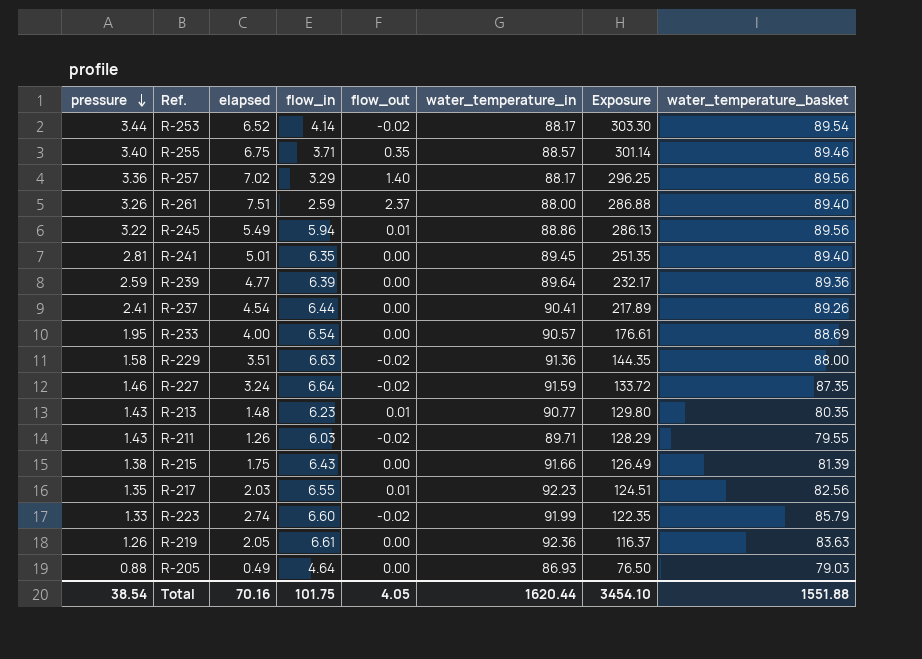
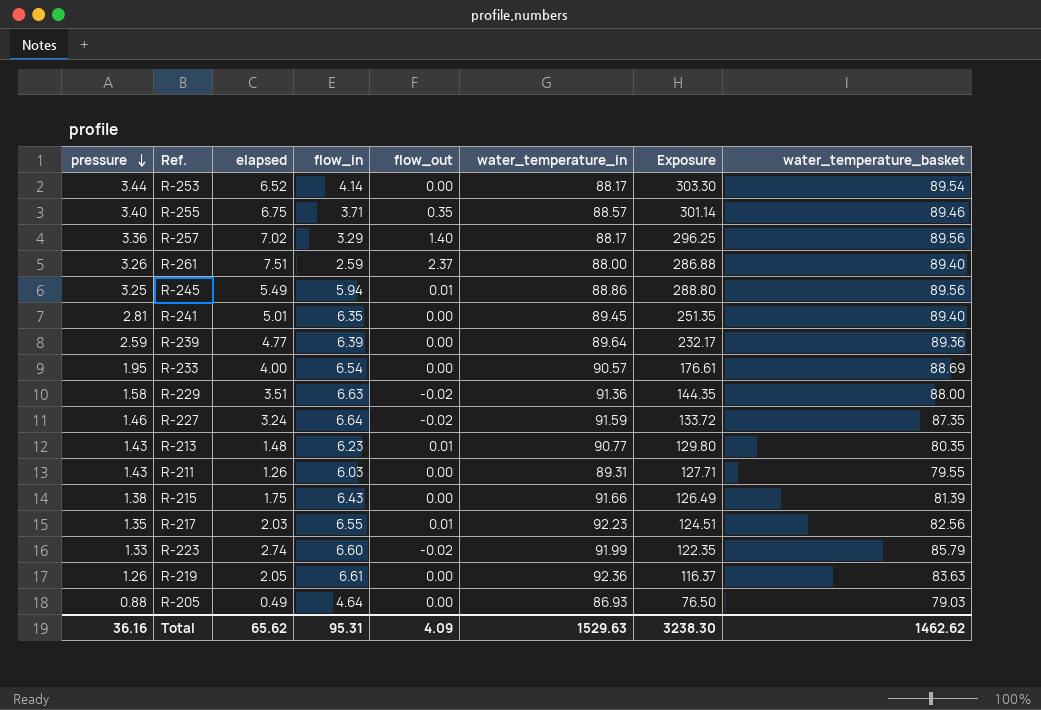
row R-237: 2.41 | 4.54 | 6.44 | 0.00 | 90.41 | 217.89 | 89.26 -> none
R-253 | flow_out: -0.02 -> 0.00
R-245 | pressure: 3.22 -> 3.25
R-245 | Exposure: 286.13 -> 288.80
R-211 | flow_out: -0.02 -> 0.00
R-211 | water_temperature_in: 89.71 -> 89.31
R-211 | Exposure: 128.29 -> 127.71
Total | pressure: 38.54 -> 36.16
Total | elapsed: 70.16 -> 65.62
Total | flow_in: 101.75 -> 95.31
Total | flow_out: 4.05 -> 4.09
Total | water_temperature_in: 1620.44 -> 1529.63
Total | Exposure: 3454.10 -> 3238.30
Total | water_temperature_basket: 1551.88 -> 1462.62

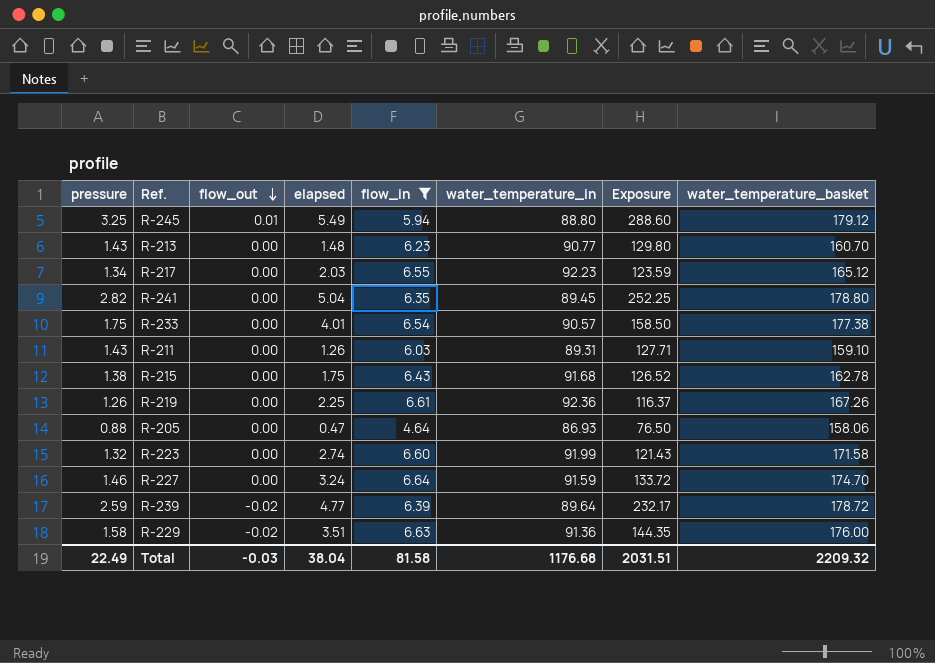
filter: none -> flow_in >= 4.64
row order: pressure descending -> flow_out descending
column flow_out | position: 5 -> 3
R-245 | water_temperature_in: 88.86 -> 88.80
R-245 | Exposure: 288.80 -> 288.60
R-245 | water_temperature_basket: 89.56 -> 179.12
R-213 | flow_out: 0.01 -> 0.00
R-213 | water_temperature_basket: 80.35 -> 160.70
R-217 | pressure: 1.35 -> 1.34
R-217 | flow_out: 0.01 -> 0.00
R-217 | Exposure: 124.51 -> 123.59
R-217 | water_temperature_basket: 82.56 -> 165.12
R-241 | pressure: 2.81 -> 2.82
R-241 | elapsed: 5.01 -> 5.04
R-241 | Exposure: 251.35 -> 252.25
R-241 | water_temperature_basket: 89.40 -> 178.80
R-233 | pressure: 1.95 -> 1.75
R-233 | elapsed: 4.00 -> 4.01
R-233 | Exposure: 176.61 -> 158.50
R-233 | water_temperature_basket: 88.69 -> 177.38
R-211 | water_temperature_basket: 79.55 -> 159.10
R-215 | water_temperature_in: 91.66 -> 91.68
R-215 | Exposure: 126.49 -> 126.52
R-215 | water_temperature_basket: 81.39 -> 162.78
R-219 | elapsed: 2.05 -> 2.25
R-219 | water_temperature_basket: 83.63 -> 167.26
R-205 | elapsed: 0.49 -> 0.47
R-205 | water_temperature_basket: 79.03 -> 158.06
R-223 | pressure: 1.33 -> 1.32
R-223 | flow_out: -0.02 -> 0.00
R-223 | Exposure: 122.35 -> 121.43
R-223 | water_temperature_basket: 85.79 -> 171.58
R-227 | flow_out: -0.02 -> 0.00
R-227 | water_temperature_basket: 87.35 -> 174.70
R-239 | flow_out: 0.00 -> -0.02
R-239 | water_temperature_basket: 89.36 -> 178.72
R-229 | water_temperature_basket: 88.00 -> 176.00
Total | pressure: 36.16 -> 22.49
Total | flow_out: 4.09 -> -0.03
Total | elapsed: 65.62 -> 38.04
Total | flow_in: 95.31 -> 81.58
Total | water_temperature_in: 1529.63 -> 1176.68
Total | Exposure: 3238.30 -> 2031.51
Total | water_temperature_basket: 1462.62 -> 2209.32

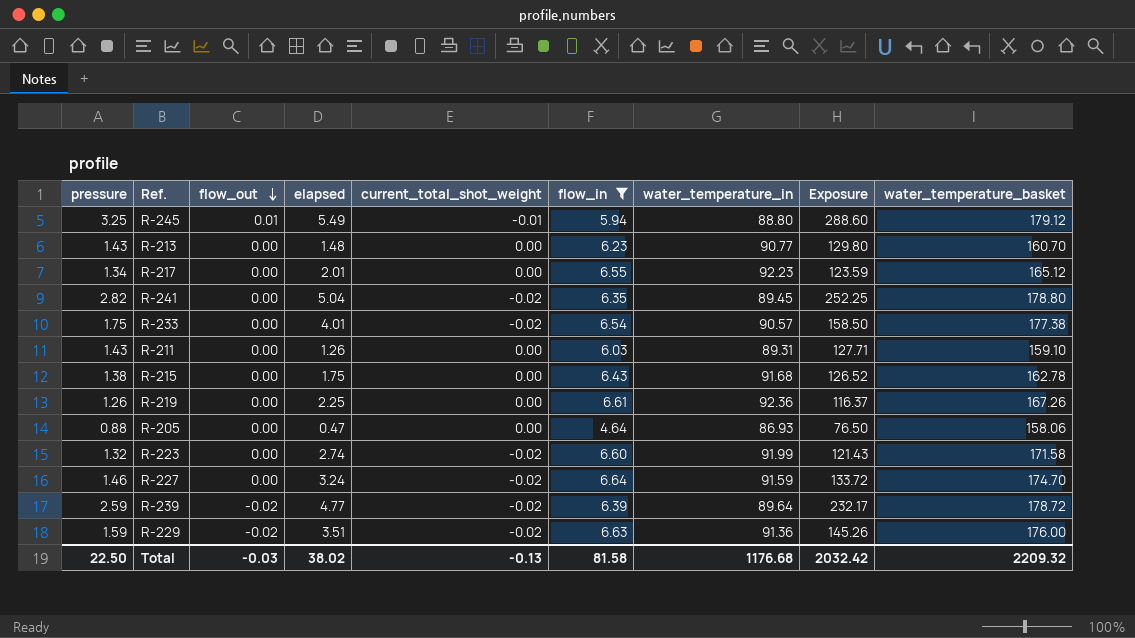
column current_total_shot_weight | position: none -> 5
R-217 | elapsed: 2.03 -> 2.01
R-229 | pressure: 1.58 -> 1.59
R-229 | Exposure: 144.35 -> 145.26
Total | pressure: 22.49 -> 22.50
Total | elapsed: 38.04 -> 38.02
Total | Exposure: 2031.51 -> 2032.42

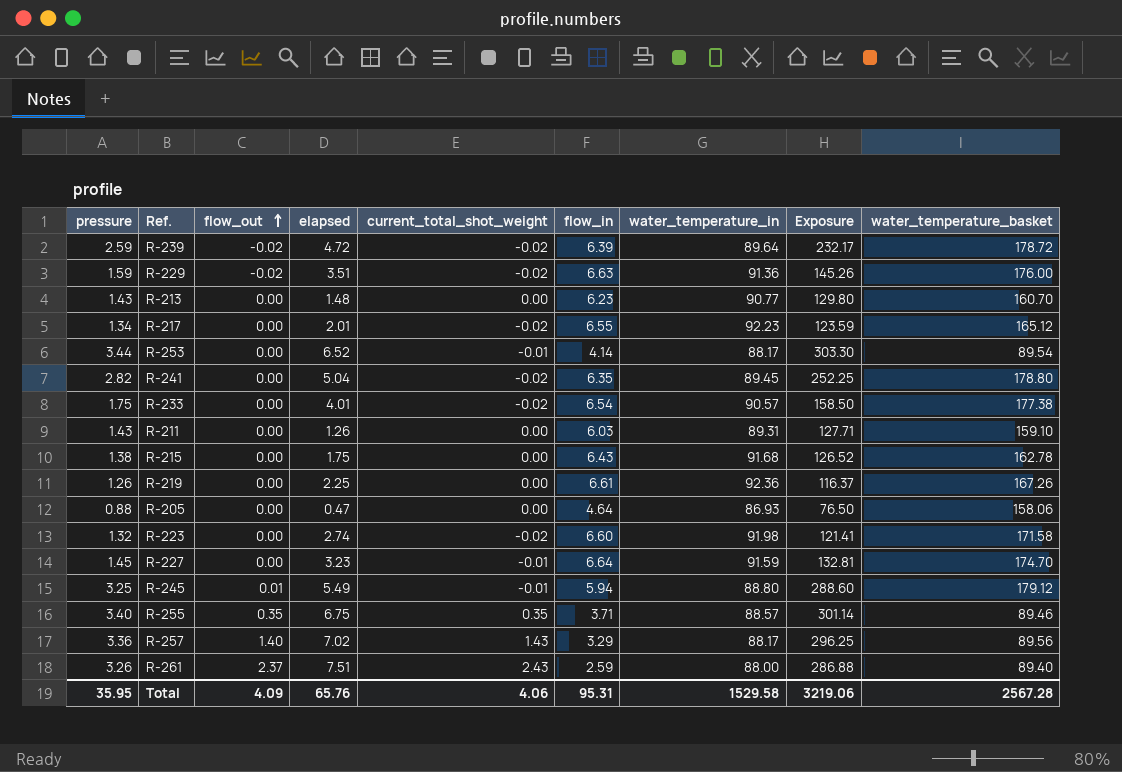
filter: flow_in >= 4.64 -> none
row order: flow_out descending -> flow_out ascending
R-239 | elapsed: 4.77 -> 4.72
R-217 | current_total_shot_weight: 0.00 -> -0.02
R-223 | water_temperature_in: 91.99 -> 91.98
R-223 | Exposure: 121.43 -> 121.41
R-227 | pressure: 1.46 -> 1.45
R-227 | elapsed: 3.24 -> 3.23
R-227 | current_total_shot_weight: -0.02 -> -0.01
R-227 | Exposure: 133.72 -> 132.81
Total | pressure: 22.50 -> 35.95
Total | flow_out: -0.03 -> 4.09
Total | elapsed: 38.02 -> 65.76
Total | current_total_shot_weight: -0.13 -> 4.06
Total | flow_in: 81.58 -> 95.31
Total | water_temperature_in: 1176.68 -> 1529.58
Total | Exposure: 2032.42 -> 3219.06
Total | water_temperature_basket: 2209.32 -> 2567.28

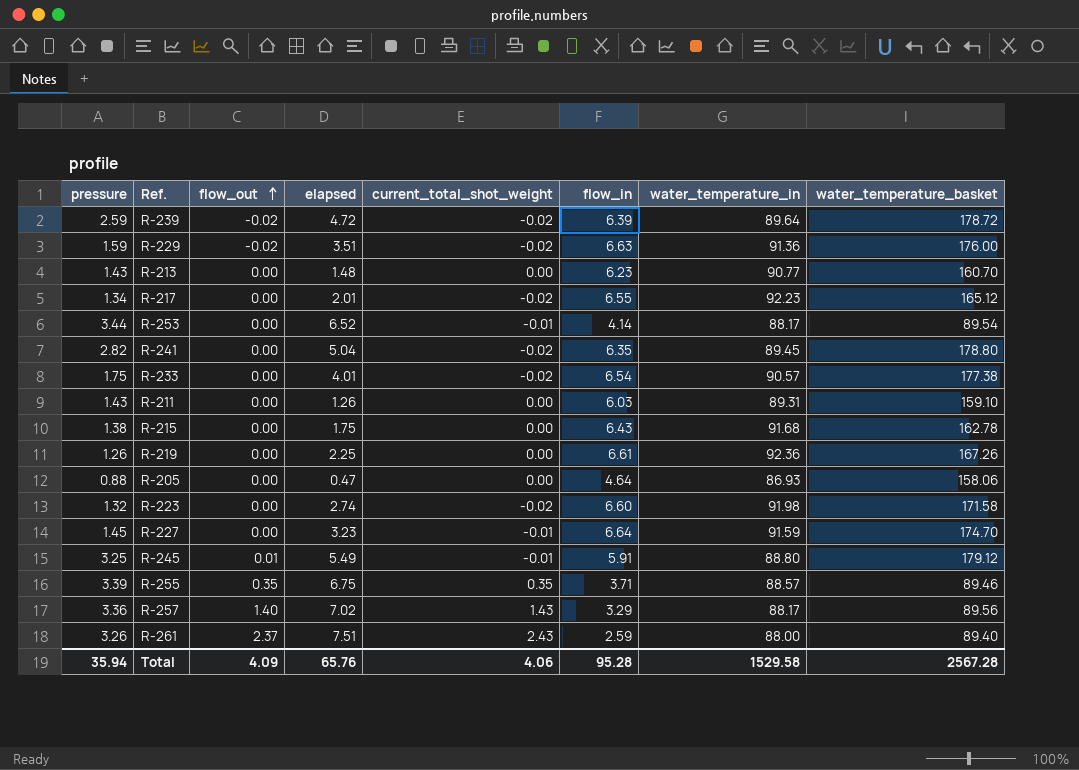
column Exposure | formula: [pressure] * [water_temperature_in] -> none
R-245 | flow_in: 5.94 -> 5.91
R-255 | pressure: 3.40 -> 3.39
Total | pressure: 35.95 -> 35.94
Total | flow_in: 95.31 -> 95.28

